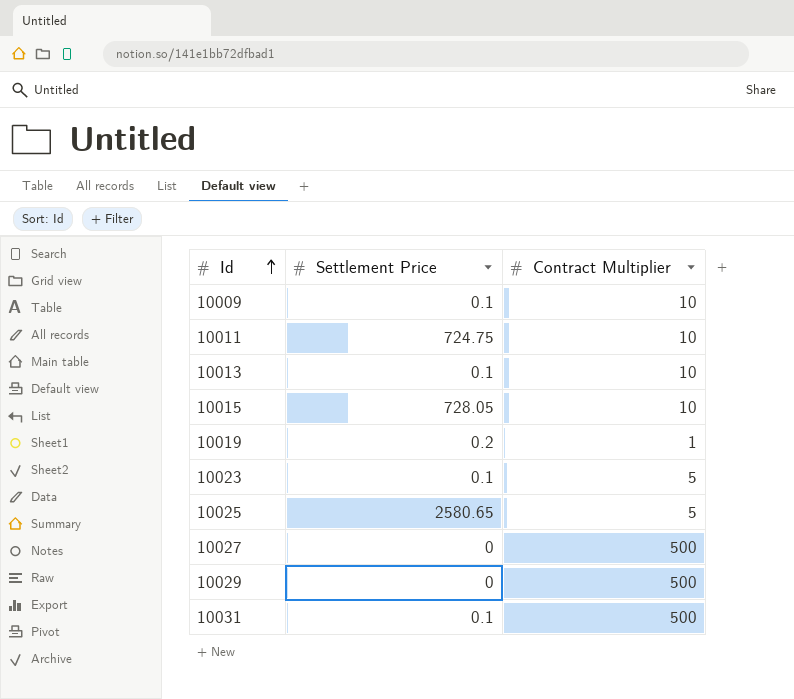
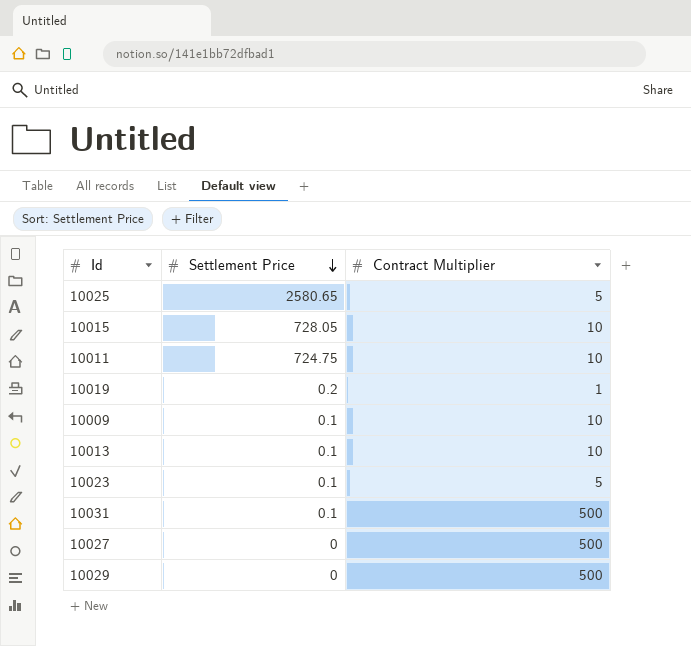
row order: Id ascending -> Settlement Price descending

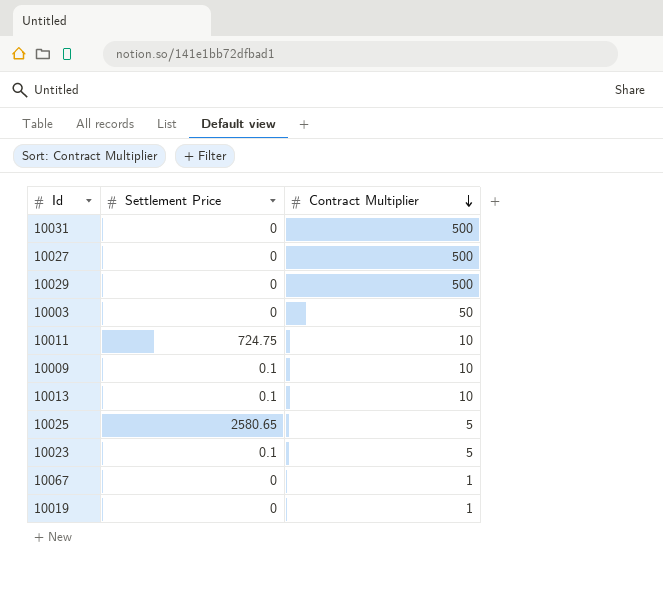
row order: Settlement Price descending -> Contract Multiplier descending
row 10015: 728.05 | 10 -> none
10031 | Settlement Price: 0.1 -> 0
row 10003: none -> 0 | 50
row 10067: none -> 0 | 1
10019 | Settlement Price: 0.2 -> 0

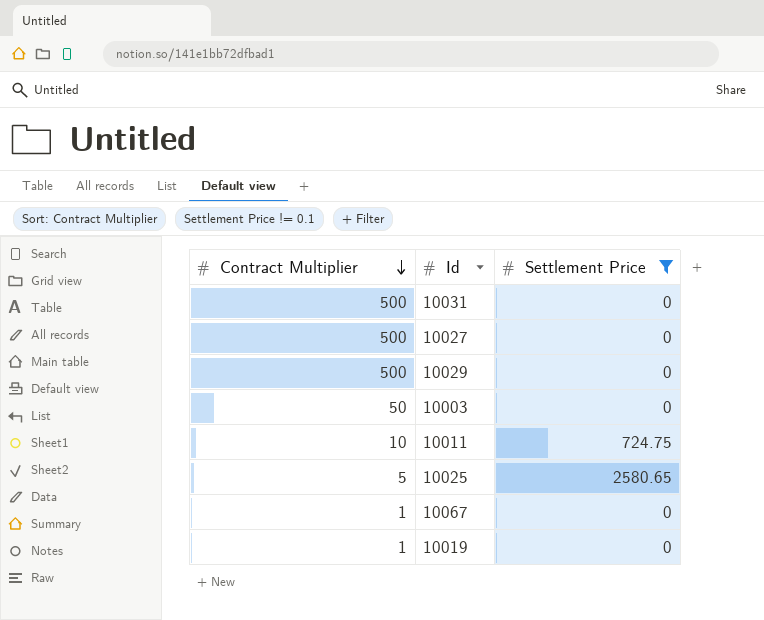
filter: none -> Settlement Price != 0.1
column Contract Multiplier | position: 3 -> 1

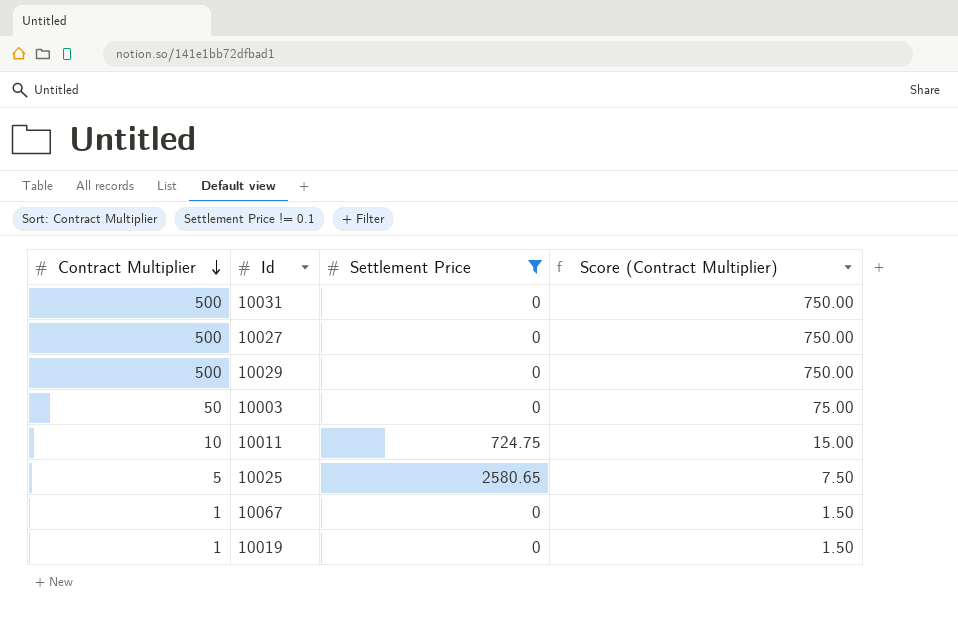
column Score (Contract Multiplier) | formula: none -> [Contract Multiplier] * 1.5

